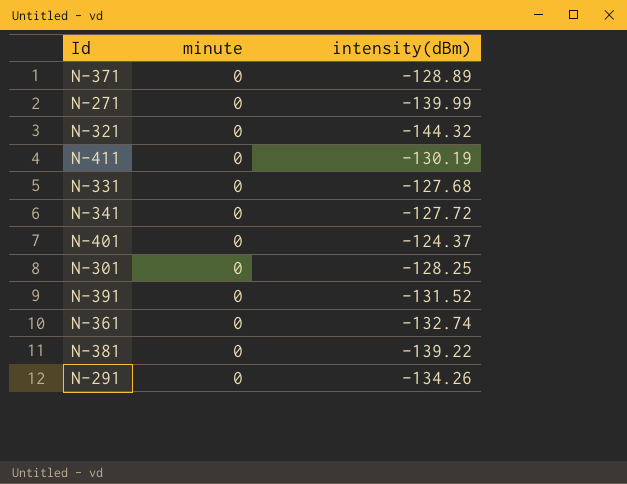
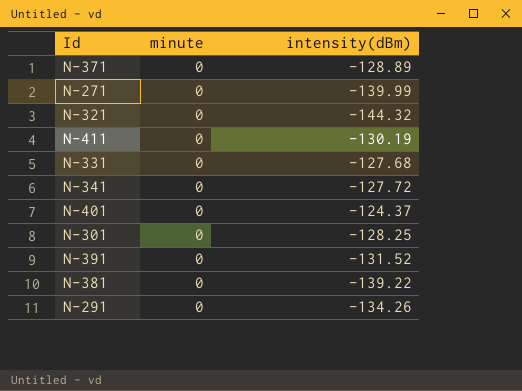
row N-361: 0 | -132.74 -> none

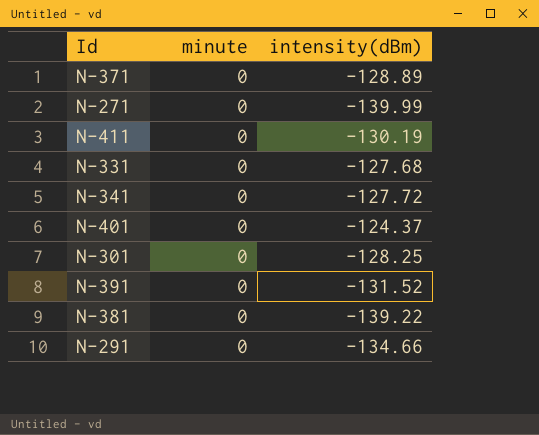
row N-321: 0 | -144.32 -> none
N-291 | intensity(dBm): -134.26 -> -134.66

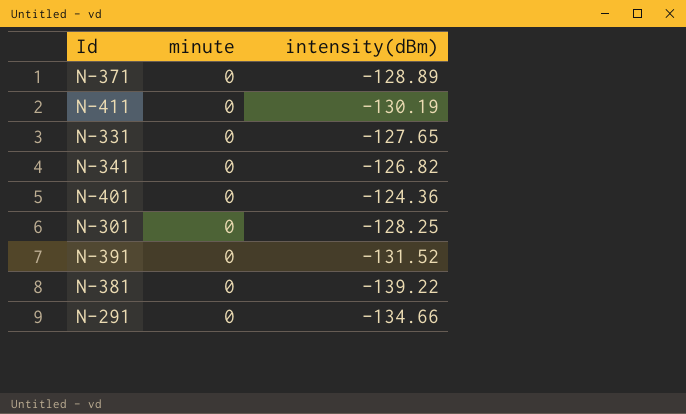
row N-271: 0 | -139.99 -> none
N-331 | intensity(dBm): -127.68 -> -127.65
N-341 | intensity(dBm): -127.72 -> -126.82
N-401 | intensity(dBm): -124.37 -> -124.36

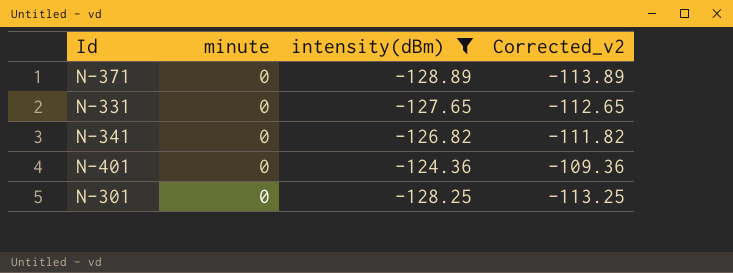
filter: none -> intensity(dBm) >= -128.89
column Corrected_v2 | formula: none -> [intensity(dBm)] + 15

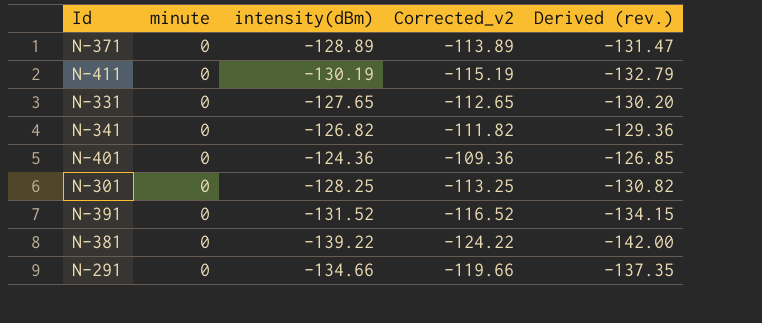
filter: intensity(dBm) >= -128.89 -> none
column Derived (rev.) | formula: none -> [intensity(dBm)] * 1.02

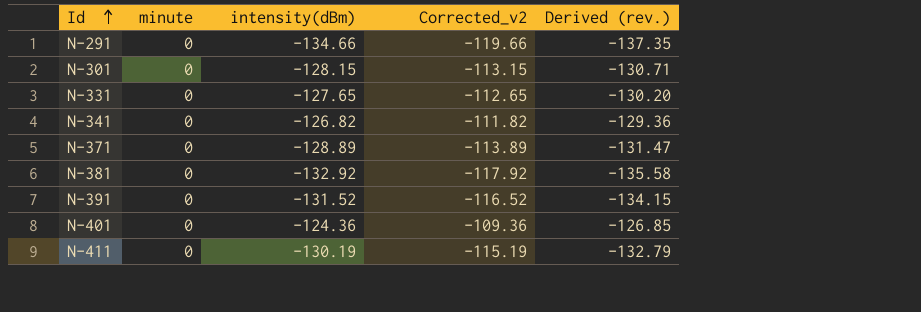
row order: none -> Id ascending
N-301 | intensity(dBm): -128.25 -> -128.15
N-301 | Corrected_v2: -113.25 -> -113.15
N-301 | Derived (rev.): -130.82 -> -130.71
N-381 | intensity(dBm): -139.22 -> -132.92
N-381 | Corrected_v2: -124.22 -> -117.92
N-381 | Derived (rev.): -142.00 -> -135.58

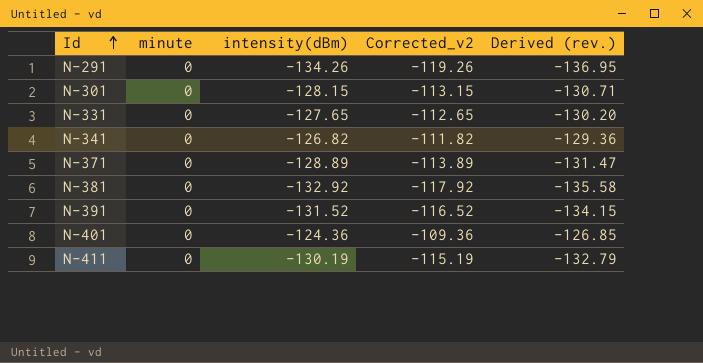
N-291 | intensity(dBm): -134.66 -> -134.26
N-291 | Corrected_v2: -119.66 -> -119.26
N-291 | Derived (rev.): -137.35 -> -136.95

